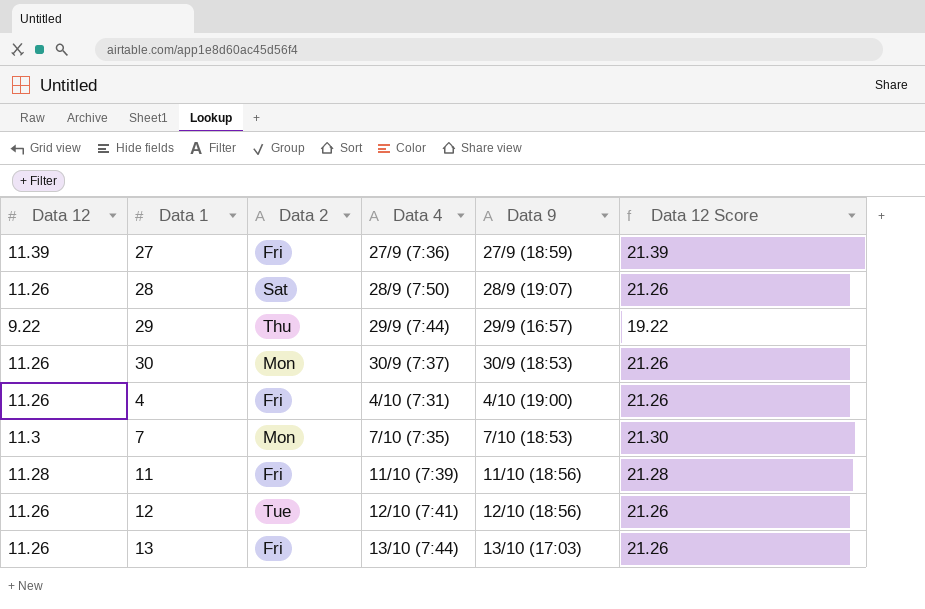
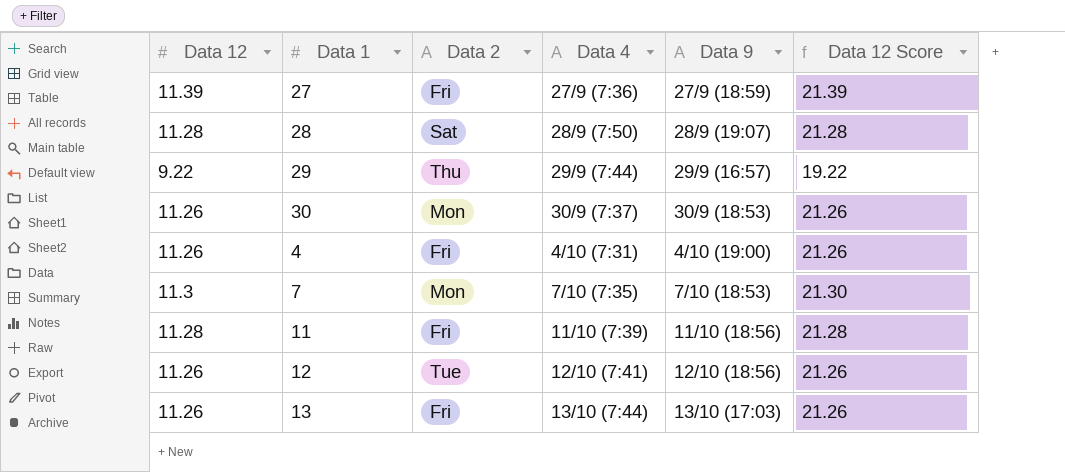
28 | Data 12: 11.26 -> 11.28
28 | Data 12 Score: 21.26 -> 21.28

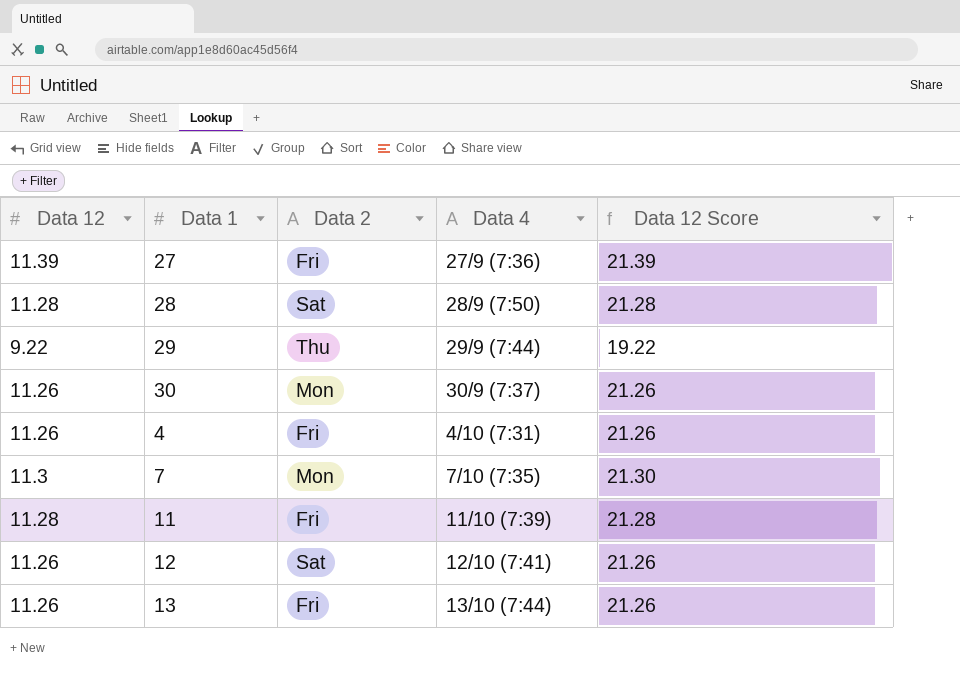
column Data 9 | position: 5 -> none
12 | Data 2: Tue -> Sat

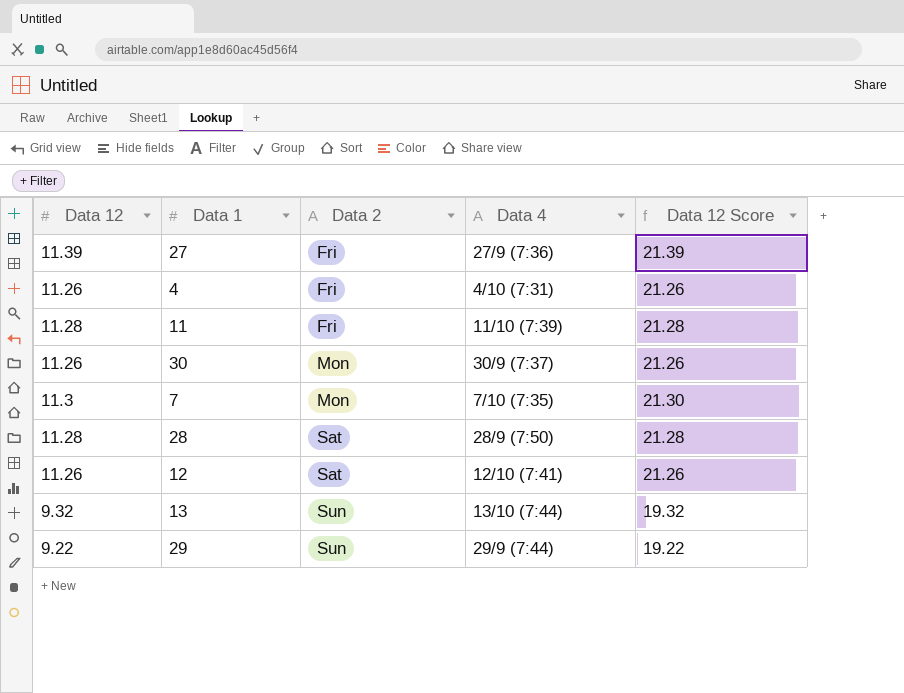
row order: none -> Data 2 ascending
13 | Data 12: 11.26 -> 9.32
13 | Data 2: Fri -> Sun
13 | Data 12 Score: 21.26 -> 19.32
29 | Data 2: Thu -> Sun

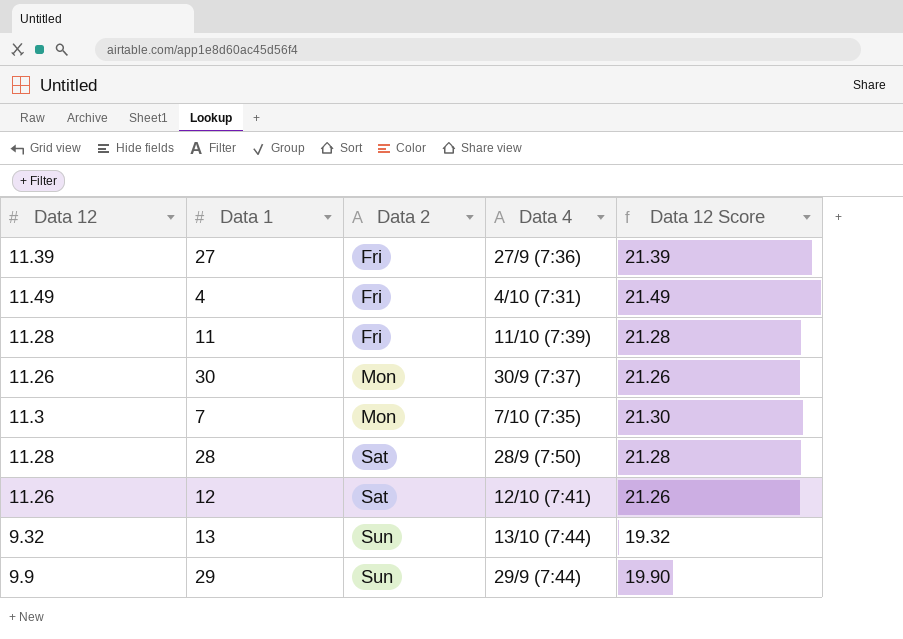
4 | Data 12: 11.26 -> 11.49
4 | Data 12 Score: 21.26 -> 21.49
29 | Data 12: 9.22 -> 9.9
29 | Data 12 Score: 19.22 -> 19.90

